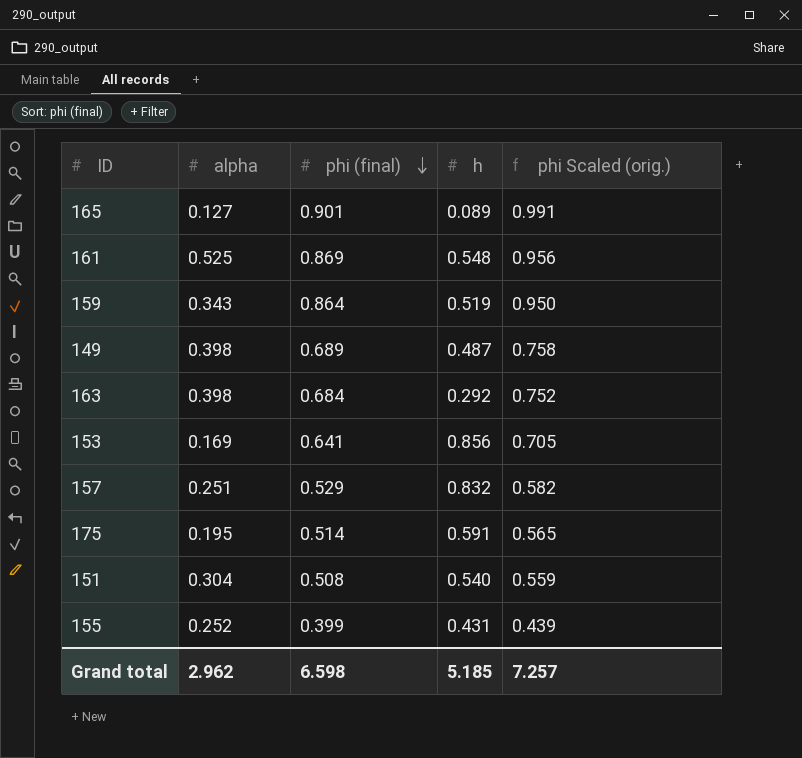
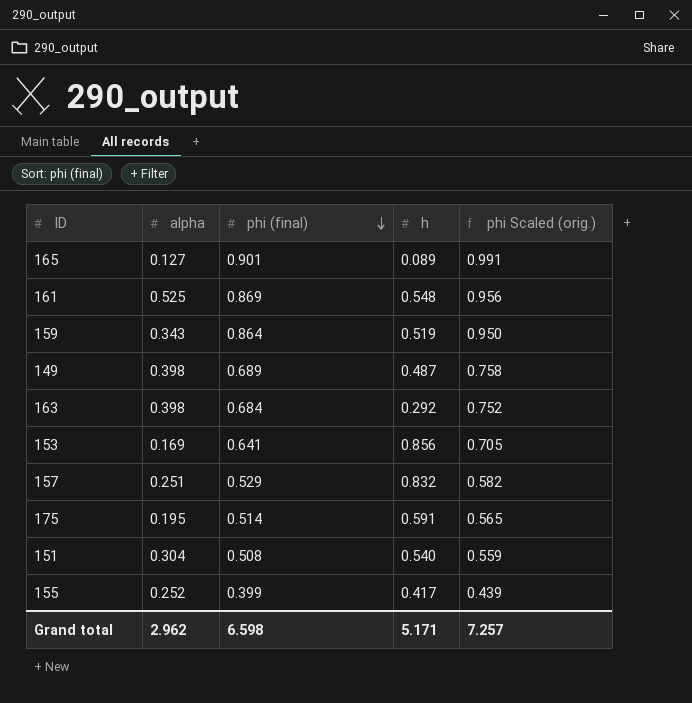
155 | h: 0.431 -> 0.417
Grand total | h: 5.185 -> 5.171

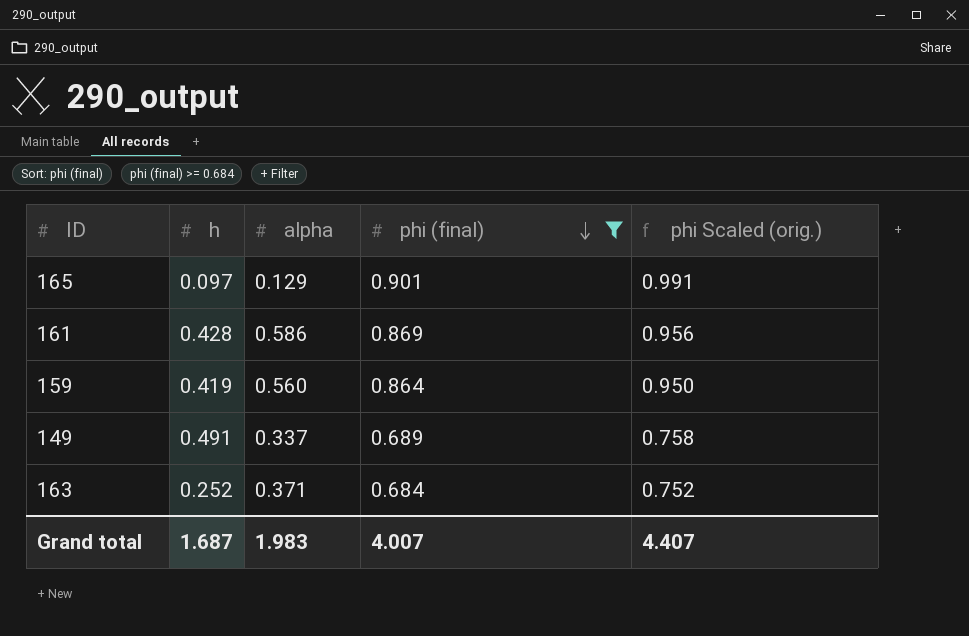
filter: none -> phi (final) >= 0.684
column h | position: 4 -> 2
165 | h: 0.089 -> 0.097
165 | alpha: 0.127 -> 0.129
161 | h: 0.548 -> 0.428
161 | alpha: 0.525 -> 0.586
159 | h: 0.519 -> 0.419
159 | alpha: 0.343 -> 0.560
149 | h: 0.487 -> 0.491
149 | alpha: 0.398 -> 0.337
163 | h: 0.292 -> 0.252
163 | alpha: 0.398 -> 0.371
Grand total | h: 5.171 -> 1.687
Grand total | alpha: 2.962 -> 1.983
Grand total | phi (final): 6.598 -> 4.007
Grand total | phi Scaled (orig.): 7.257 -> 4.407

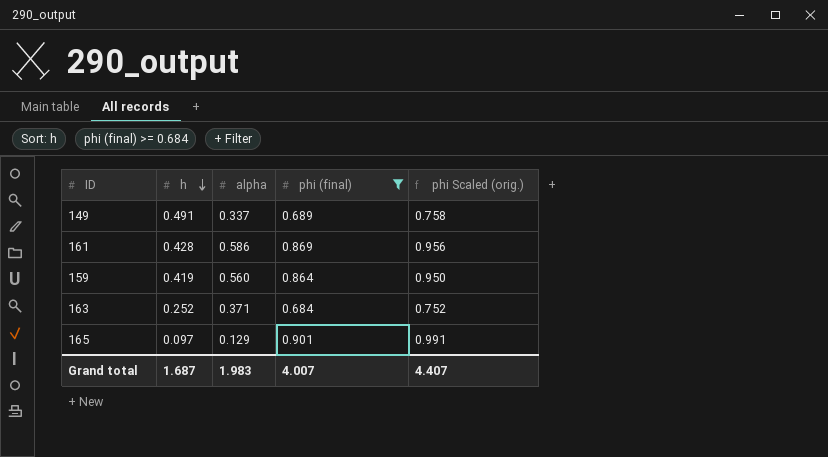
row order: phi (final) descending -> h descending

